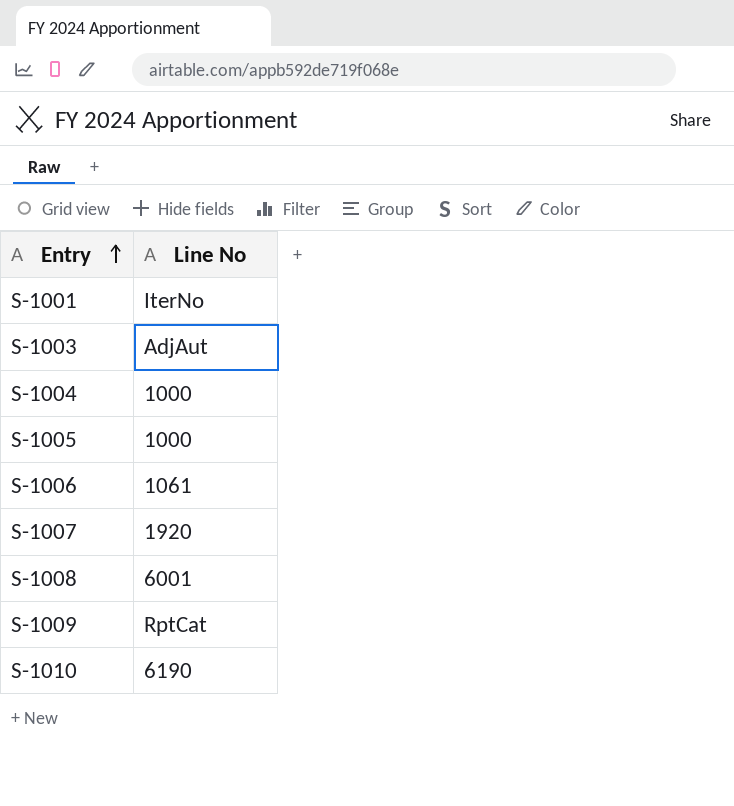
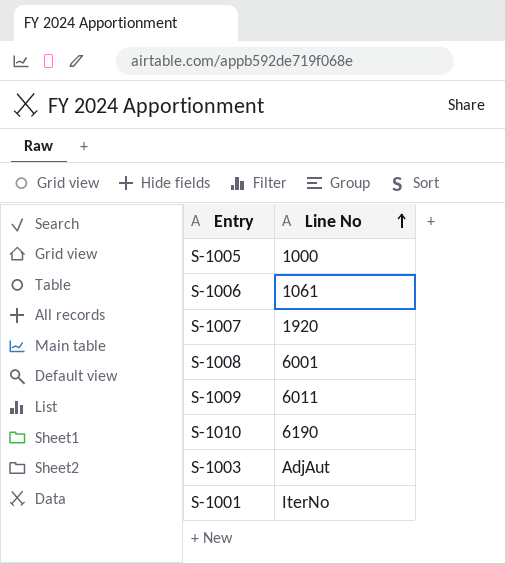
row order: Entry ascending -> Line No ascending
row S-1004: 1000 -> none
S-1009 | Line No: RptCat -> 6011

